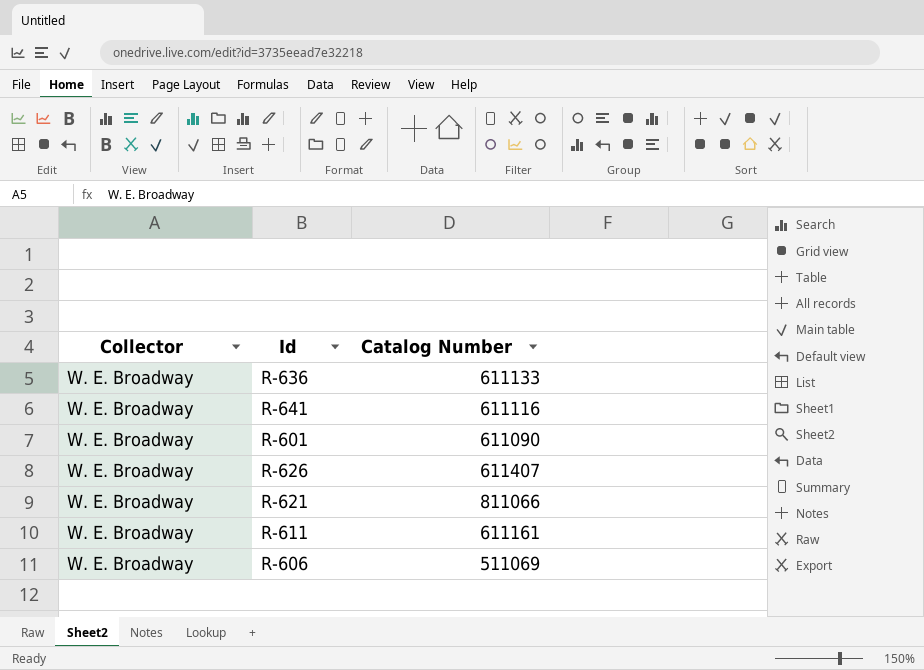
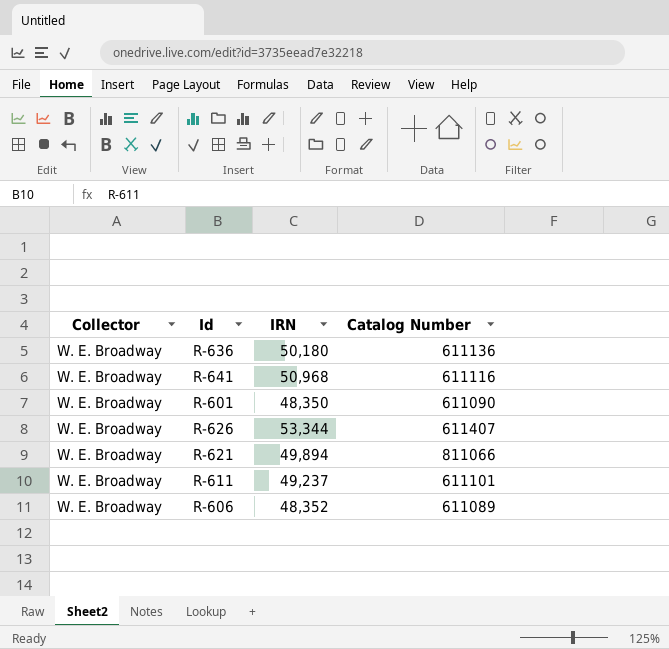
column IRN | position: none -> 3
R-636 | Catalog Number: 611133 -> 611136
R-611 | Catalog Number: 611161 -> 611101
R-606 | Catalog Number: 511069 -> 611089

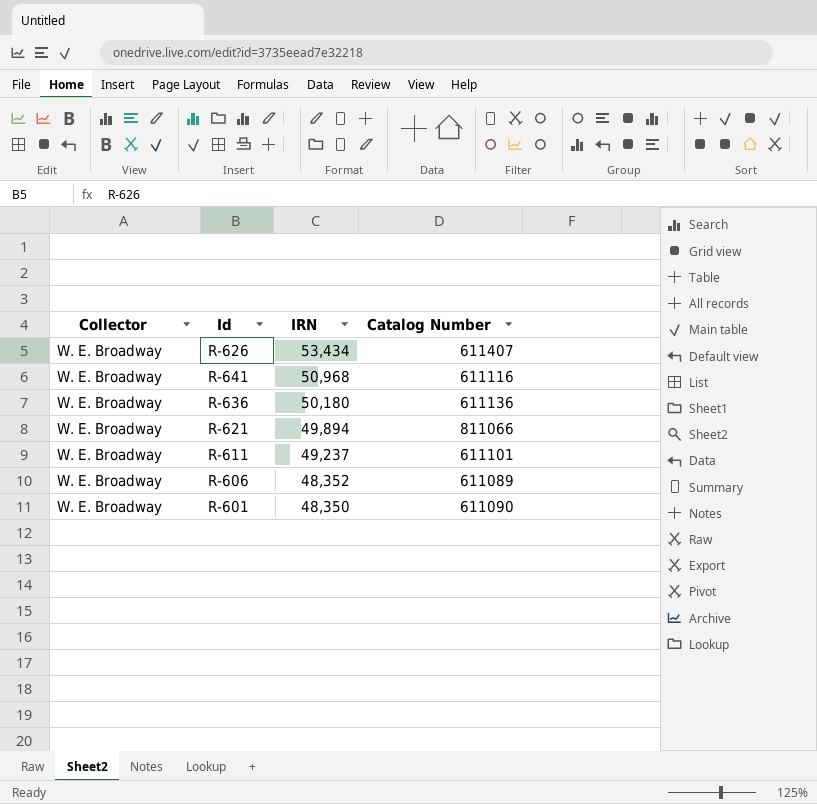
row order: none -> IRN descending
R-626 | IRN: 53,344 -> 53,434

